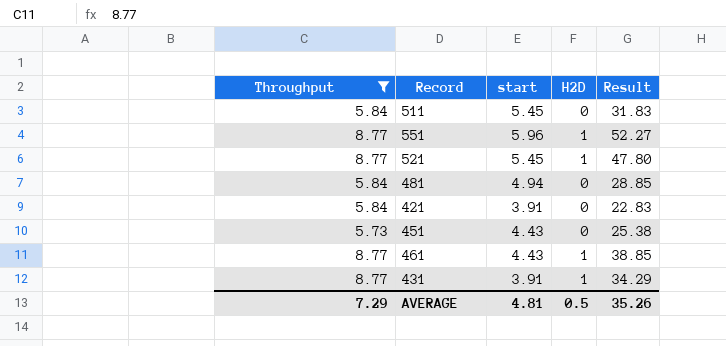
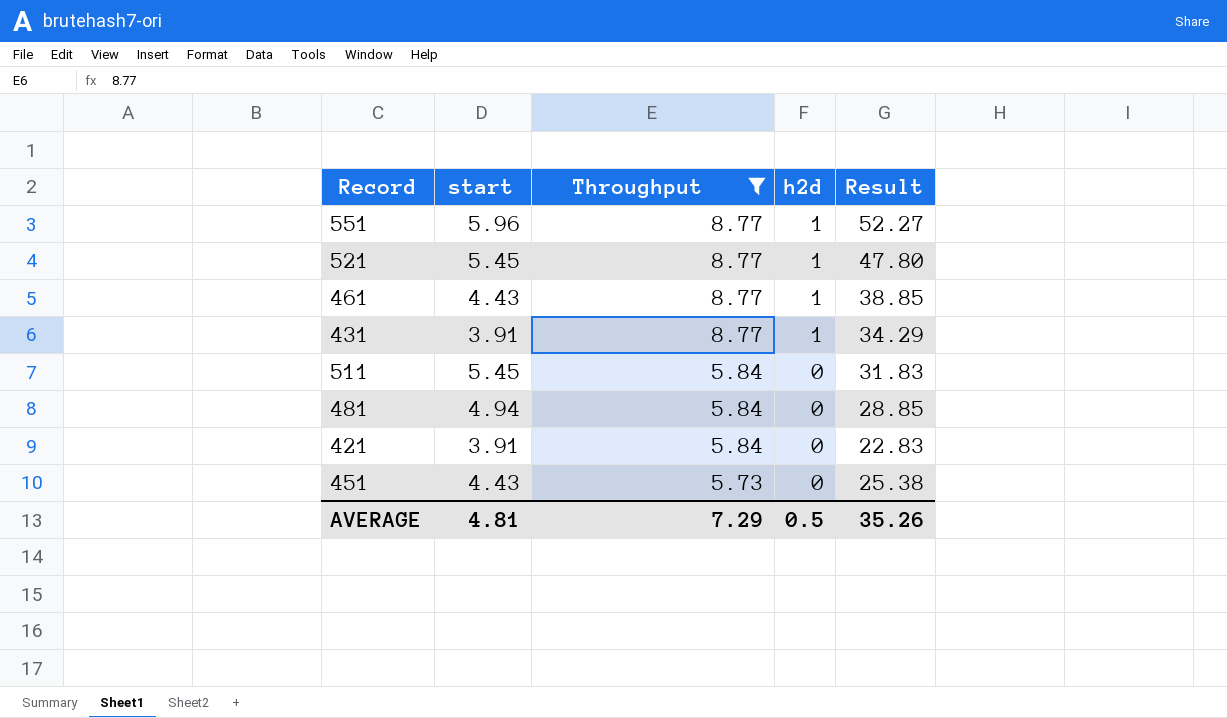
row order: none -> Throughput descending
column Throughput | position: 1 -> 3
column name: H2D -> h2d

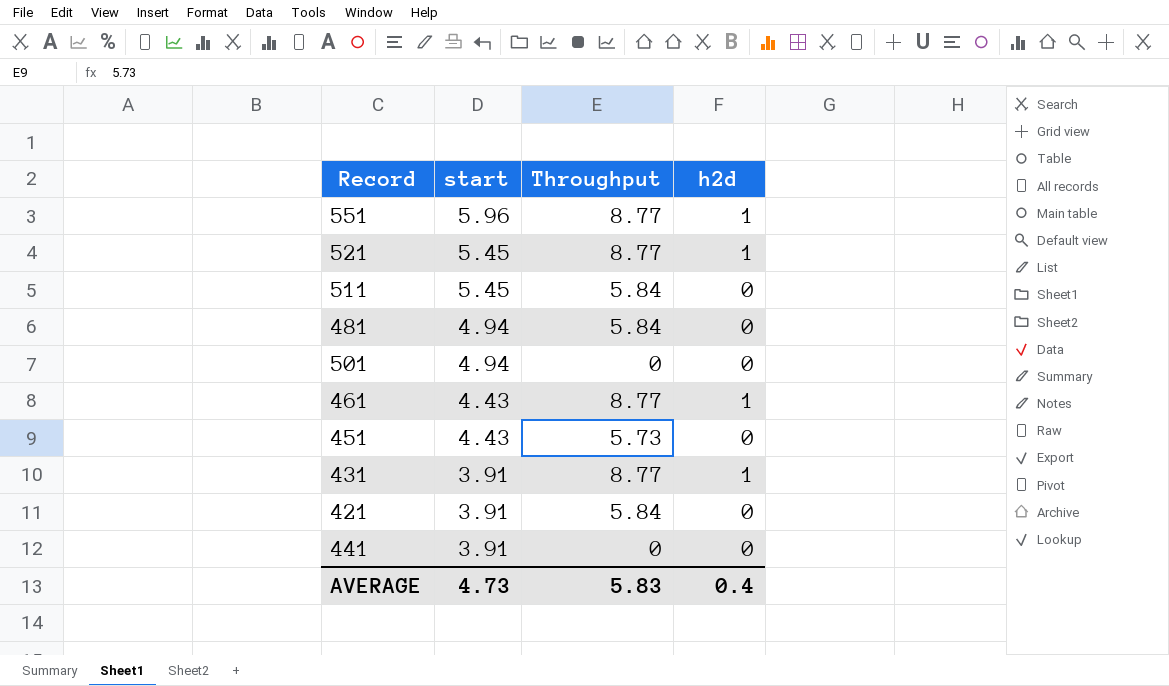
filter: Throughput != 0 -> none
row order: Throughput descending -> start descending
column Result | formula: [start] * [Throughput] -> none
AVERAGE | start: 4.81 -> 4.73
AVERAGE | Throughput: 7.29 -> 5.83
AVERAGE | h2d: 0.5 -> 0.4

